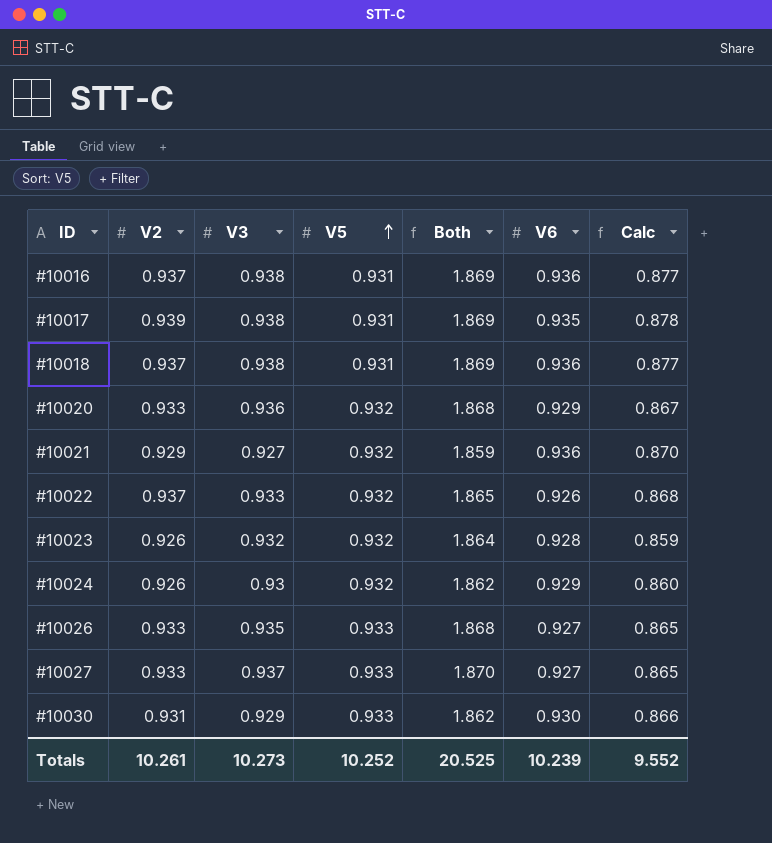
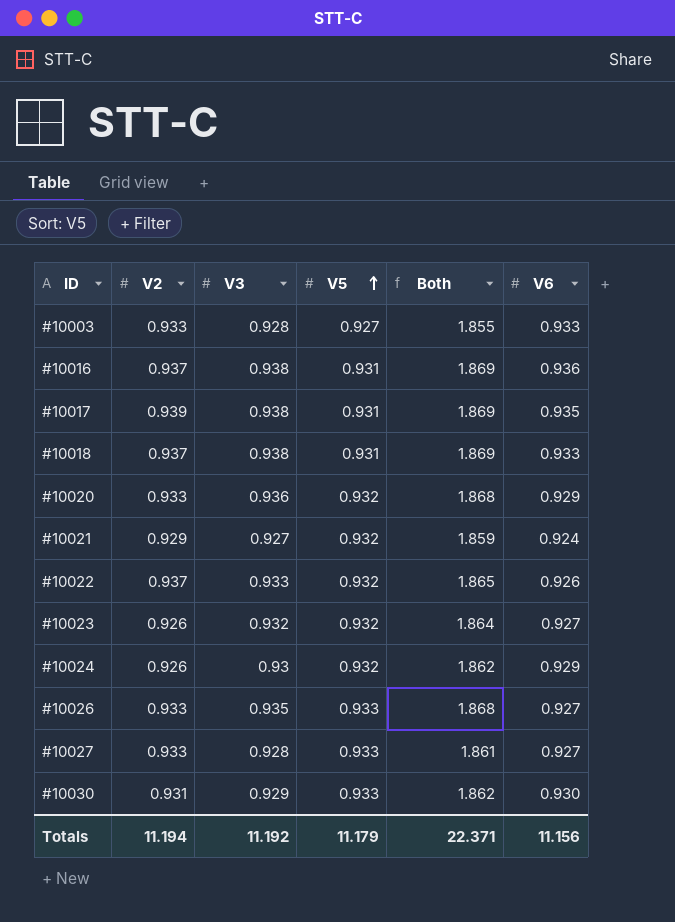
column Calc | formula: [V2] * [V6] -> none
row #10003: none -> 0.933 | 0.928 | 0.927 | 1.855 | 0.933
#10018 | V6: 0.936 -> 0.933
#10021 | V6: 0.936 -> 0.924
#10023 | V6: 0.928 -> 0.927
#10027 | V3: 0.937 -> 0.928
#10027 | Both: 1.870 -> 1.861
Totals | V2: 10.261 -> 11.194
Totals | V3: 10.273 -> 11.192
Totals | V5: 10.252 -> 11.179
Totals | Both: 20.525 -> 22.371
Totals | V6: 10.239 -> 11.156

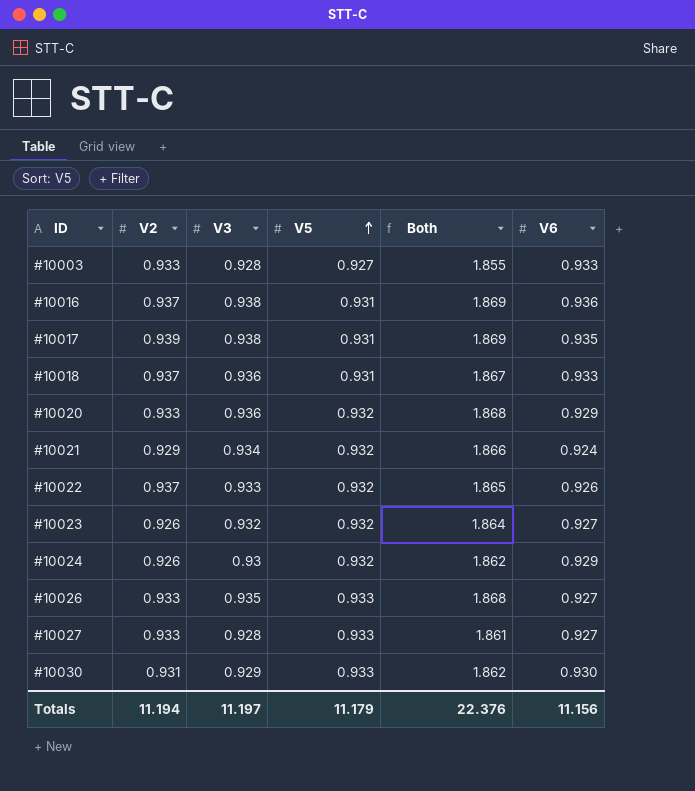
#10018 | V3: 0.938 -> 0.936
#10018 | Both: 1.869 -> 1.867
#10021 | V3: 0.927 -> 0.934
#10021 | Both: 1.859 -> 1.866
Totals | V3: 11.192 -> 11.197
Totals | Both: 22.371 -> 22.376

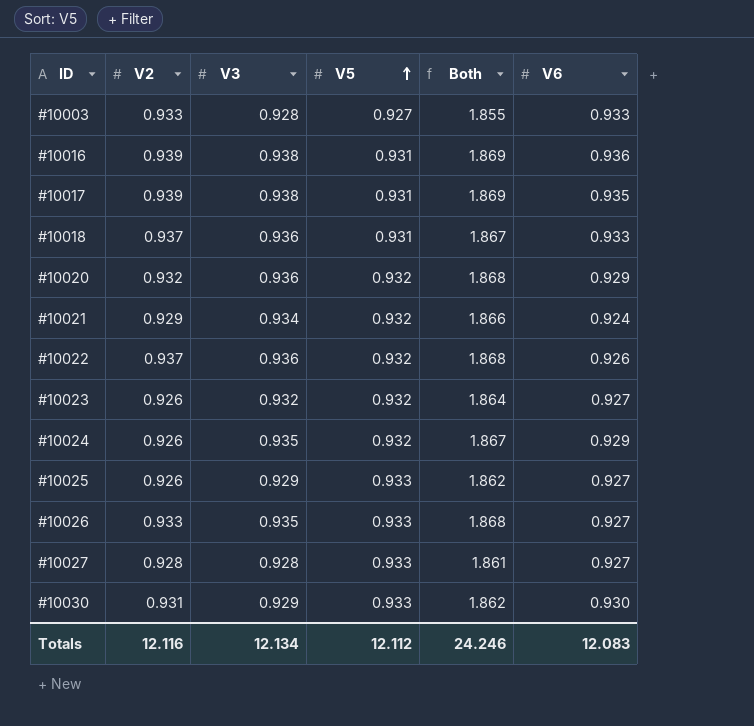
#10016 | V2: 0.937 -> 0.939
#10020 | V2: 0.933 -> 0.932
#10022 | V3: 0.933 -> 0.936
#10022 | Both: 1.865 -> 1.868
#10024 | V3: 0.93 -> 0.935
#10024 | Both: 1.862 -> 1.867
row #10025: none -> 0.926 | 0.929 | 0.933 | 1.862 | 0.927
#10027 | V2: 0.933 -> 0.928
Totals | V2: 11.194 -> 12.116
Totals | V3: 11.197 -> 12.134
Totals | V5: 11.179 -> 12.112
Totals | Both: 22.376 -> 24.246
Totals | V6: 11.156 -> 12.083

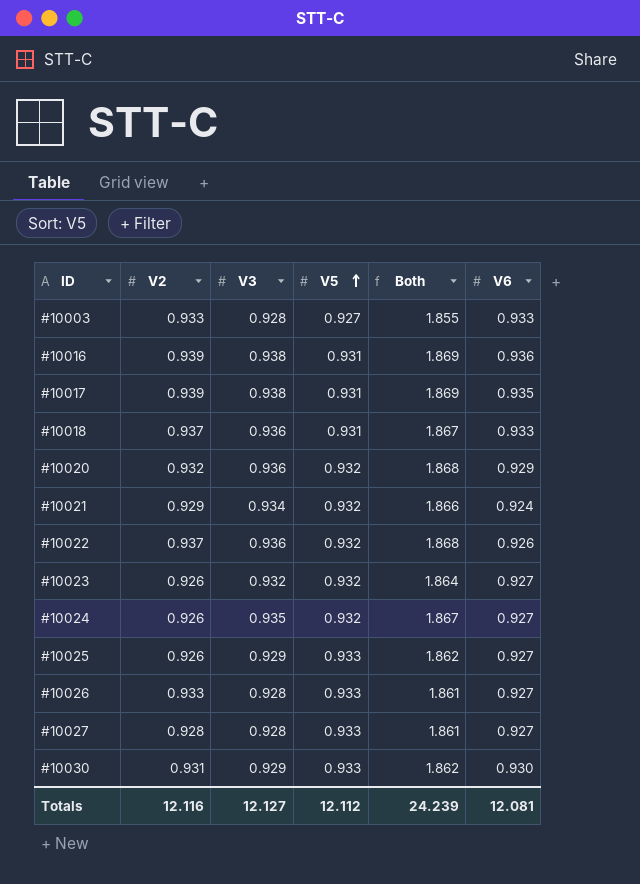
#10024 | V6: 0.929 -> 0.927
#10026 | V3: 0.935 -> 0.928
#10026 | Both: 1.868 -> 1.861
Totals | V3: 12.134 -> 12.127
Totals | Both: 24.246 -> 24.239
Totals | V6: 12.083 -> 12.081

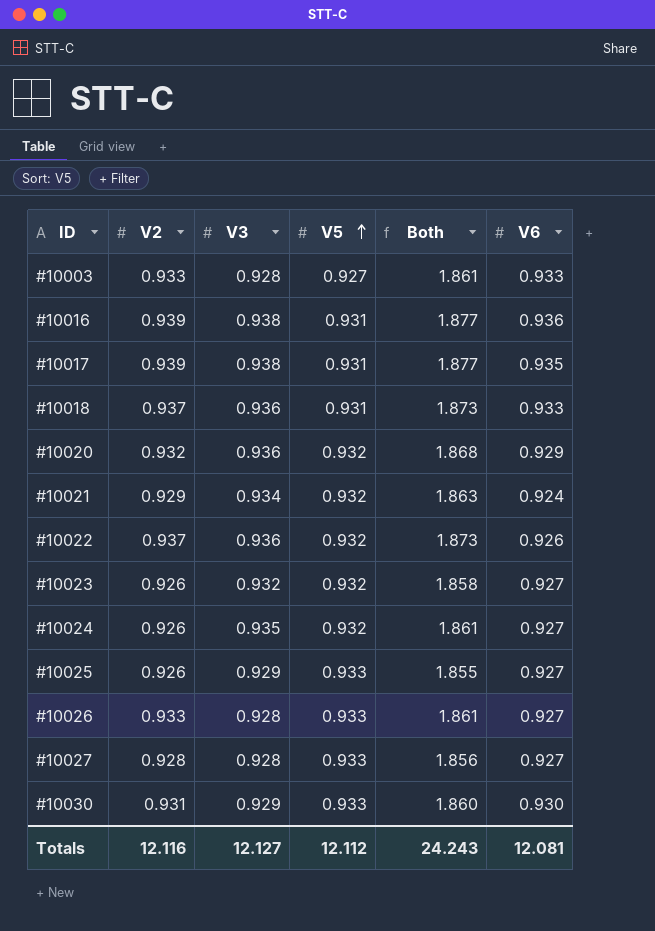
column Both | formula: [V3] + [V5] -> [V2] + [V3]
Totals | Both: 24.239 -> 24.243

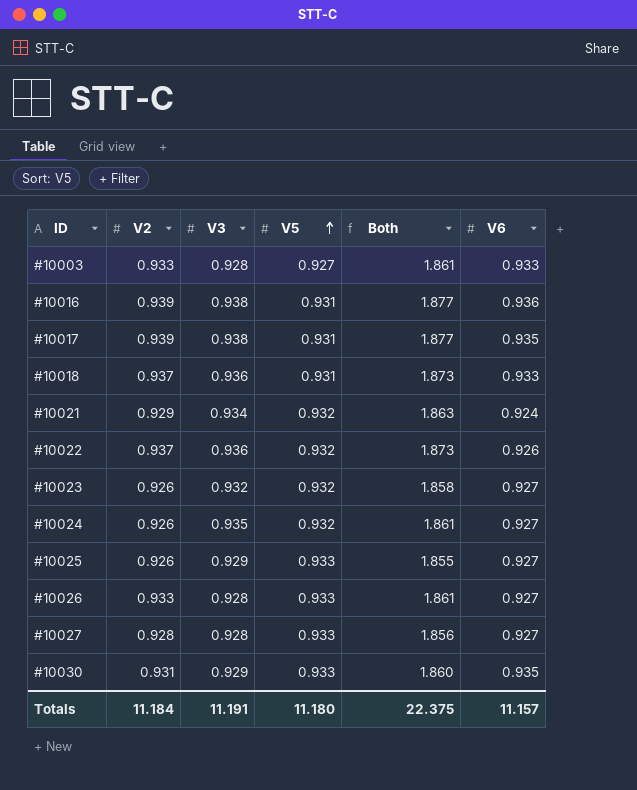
row #10020: 0.932 | 0.936 | 0.932 | 1.868 | 0.929 -> none
#10030 | V6: 0.930 -> 0.935
Totals | V2: 12.116 -> 11.184
Totals | V3: 12.127 -> 11.191
Totals | V5: 12.112 -> 11.180
Totals | Both: 24.243 -> 22.375
Totals | V6: 12.081 -> 11.157

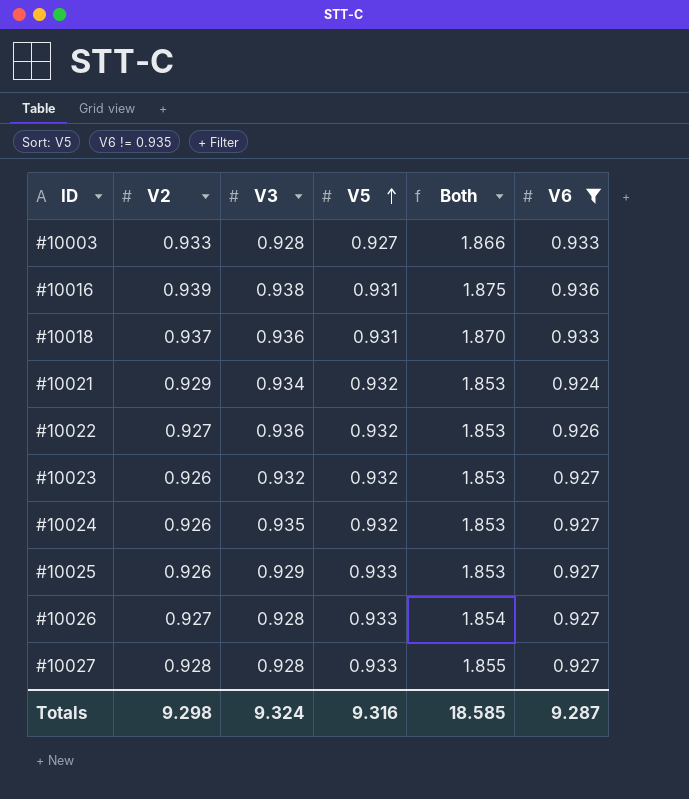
filter: none -> V6 != 0.935
column Both | formula: [V2] + [V3] -> [V2] + [V6]
#10022 | V2: 0.937 -> 0.927
#10026 | V2: 0.933 -> 0.927
Totals | V2: 11.184 -> 9.298
Totals | V3: 11.191 -> 9.324
Totals | V5: 11.180 -> 9.316
Totals | Both: 22.375 -> 18.585
Totals | V6: 11.157 -> 9.287

